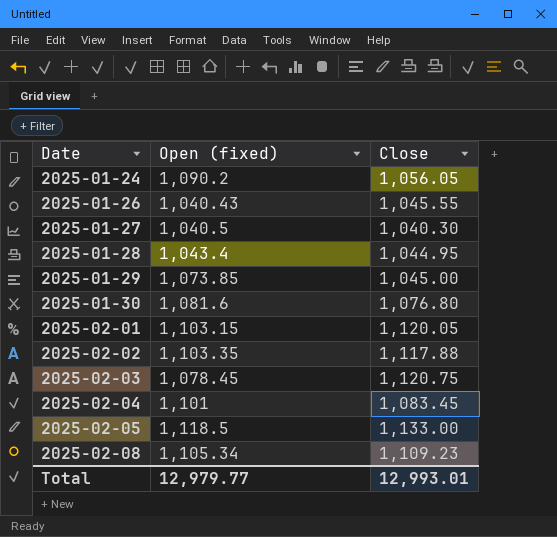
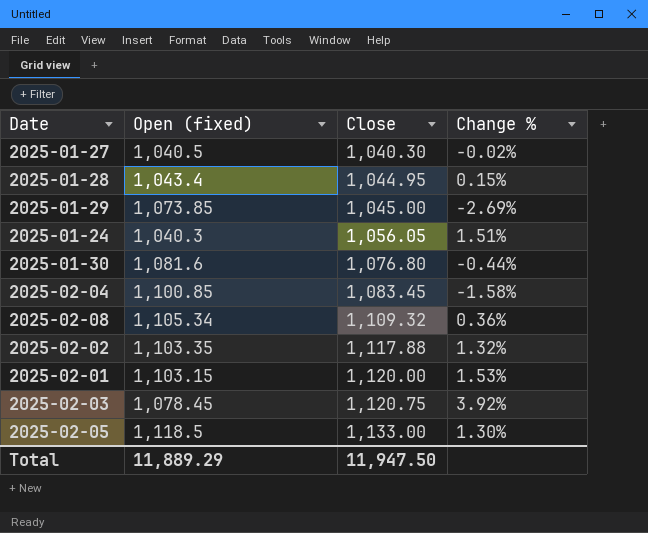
row order: Date ascending -> Close ascending
column Change % | formula: none -> ([Close] - [Open (fixed)]) / [Open (fixed)]
row 2025-01-26: 1,040.43 | 1,045.55 -> none
2025-01-24 | Open (fixed): 1,090.2 -> 1,040.3
2025-02-04 | Open (fixed): 1,101 -> 1,100.85
2025-02-08 | Close: 1,109.23 -> 1,109.32
2025-02-01 | Close: 1,120.05 -> 1,120.00
Total | Open (fixed): 12,979.77 -> 11,889.29
Total | Close: 12,993.01 -> 11,947.50

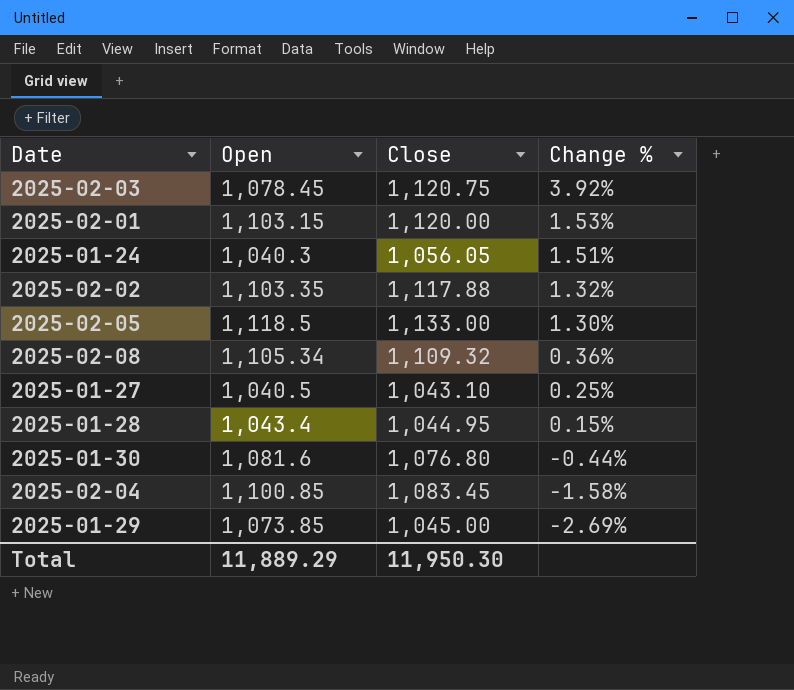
row order: Close ascending -> Change % descending
column name: Open (fixed) -> Open
2025-01-27 | Close: 1,040.30 -> 1,043.10
2025-01-27 | Change %: -0.02% -> 0.25%
Total | Close: 11,947.50 -> 11,950.30

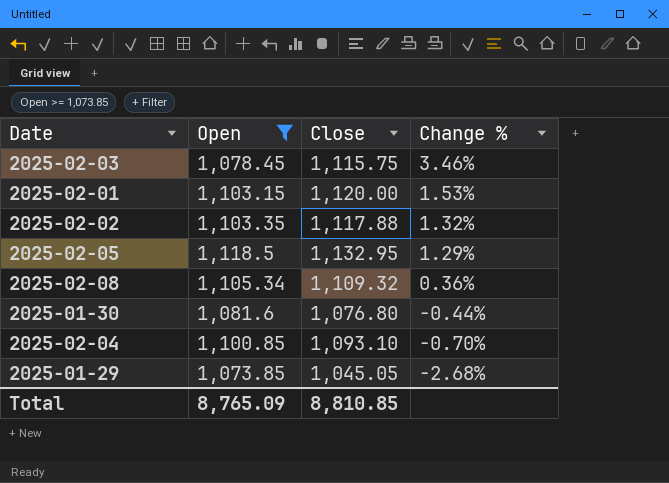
filter: none -> Open >= 1,073.85
2025-02-03 | Close: 1,120.75 -> 1,115.75
2025-02-03 | Change %: 3.92% -> 3.46%
2025-02-05 | Close: 1,133.00 -> 1,132.95
2025-02-05 | Change %: 1.30% -> 1.29%
2025-02-04 | Close: 1,083.45 -> 1,093.10
2025-02-04 | Change %: -1.58% -> -0.70%
2025-01-29 | Close: 1,045.00 -> 1,045.05
2025-01-29 | Change %: -2.69% -> -2.68%
Total | Open: 11,889.29 -> 8,765.09
Total | Close: 11,950.30 -> 8,810.85

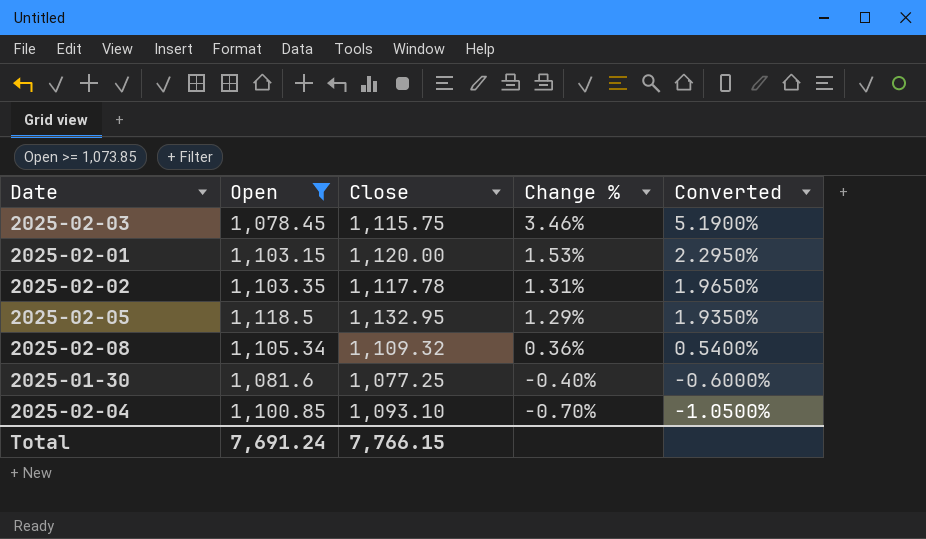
column Converted | formula: none -> [Change %] * 1.5
row 2025-01-29: 1,073.85 | 1,045.05 | -2.68% -> none
2025-02-02 | Close: 1,117.88 -> 1,117.78
2025-02-02 | Change %: 1.32% -> 1.31%
2025-01-30 | Close: 1,076.80 -> 1,077.25
2025-01-30 | Change %: -0.44% -> -0.40%
Total | Open: 8,765.09 -> 7,691.24
Total | Close: 8,810.85 -> 7,766.15

